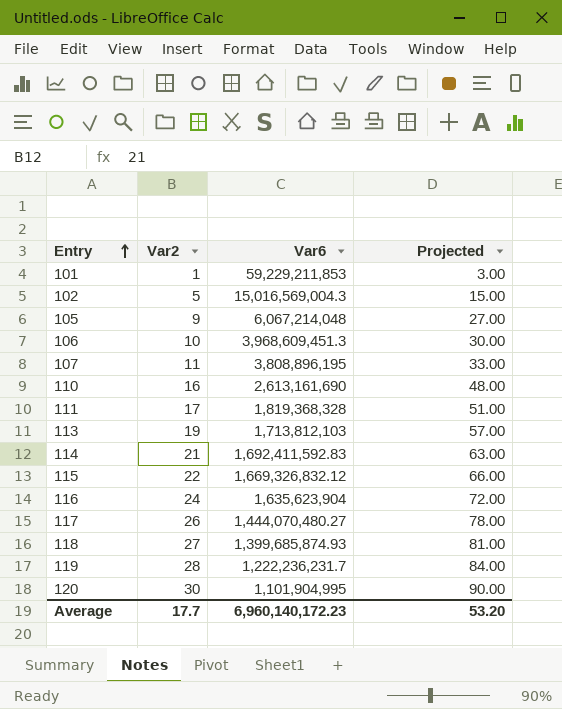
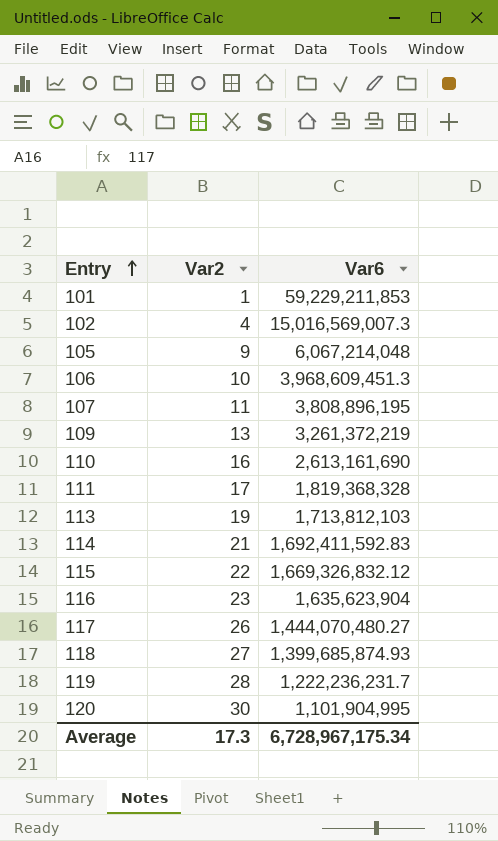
column Projected | formula: [Var2] * 3 -> none
102 | Var2: 5 -> 4
102 | Var6: 15,016,569,004.3 -> 15,016,569,007.3
row 109: none -> 13 | 3,261,372,219
116 | Var2: 24 -> 23
Average | Var2: 17.7 -> 17.3
Average | Var6: 6,960,140,172.23 -> 6,728,967,175.34

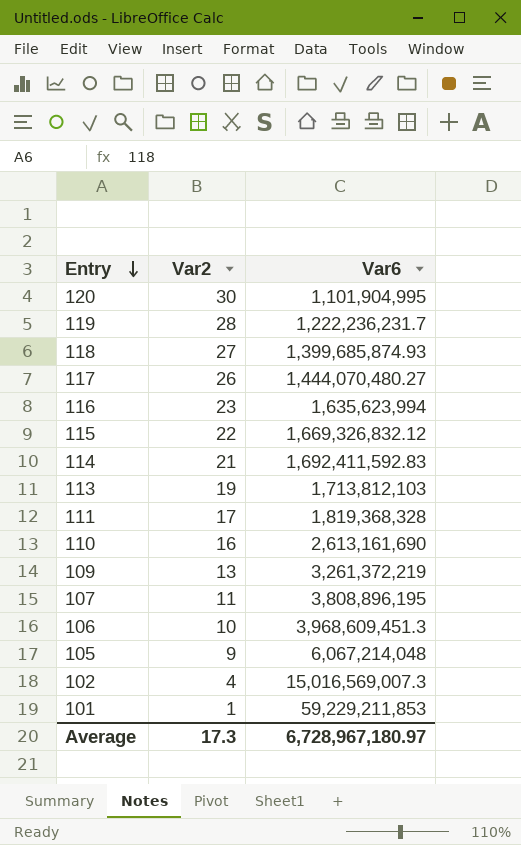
row order: Entry ascending -> Entry descending
116 | Var6: 1,635,623,904 -> 1,635,623,994
Average | Var6: 6,728,967,175.34 -> 6,728,967,180.97

